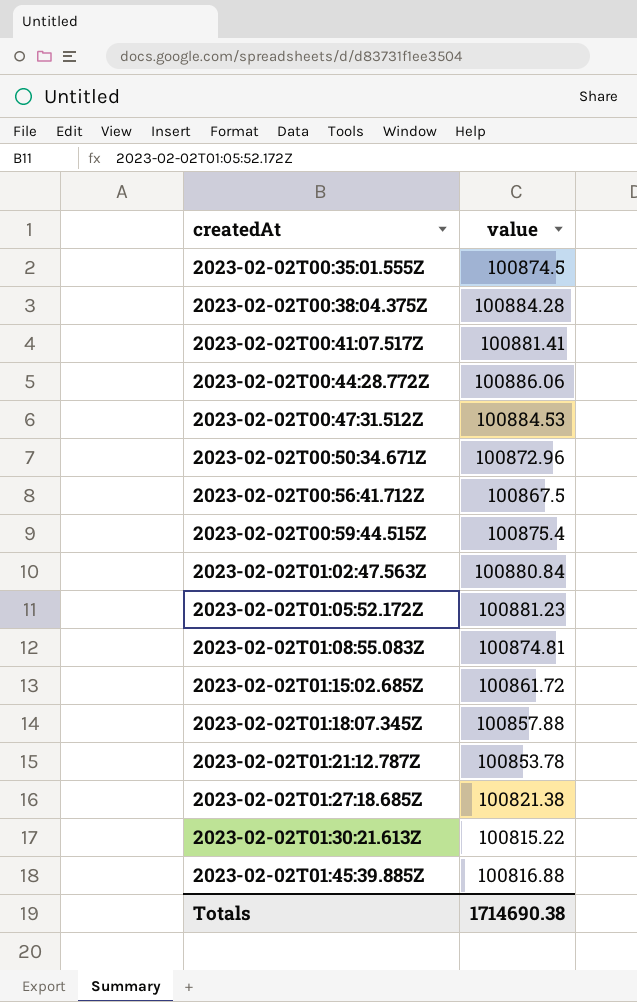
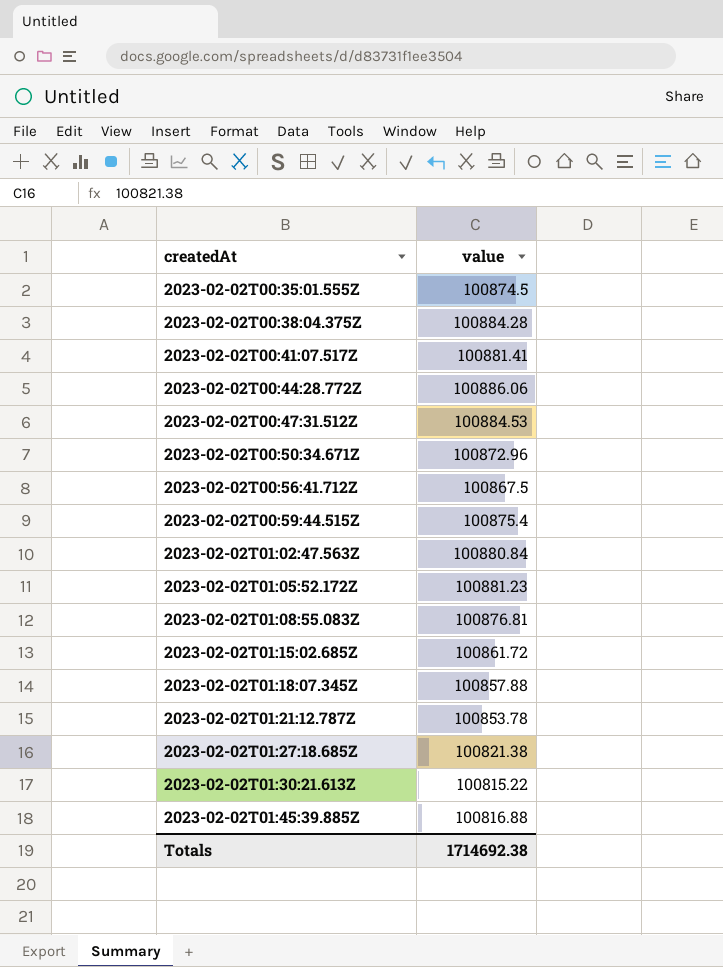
2023-02-02T01:08:55.083Z | value: 100874.81 -> 100876.81
Totals | value: 1714690.38 -> 1714692.38

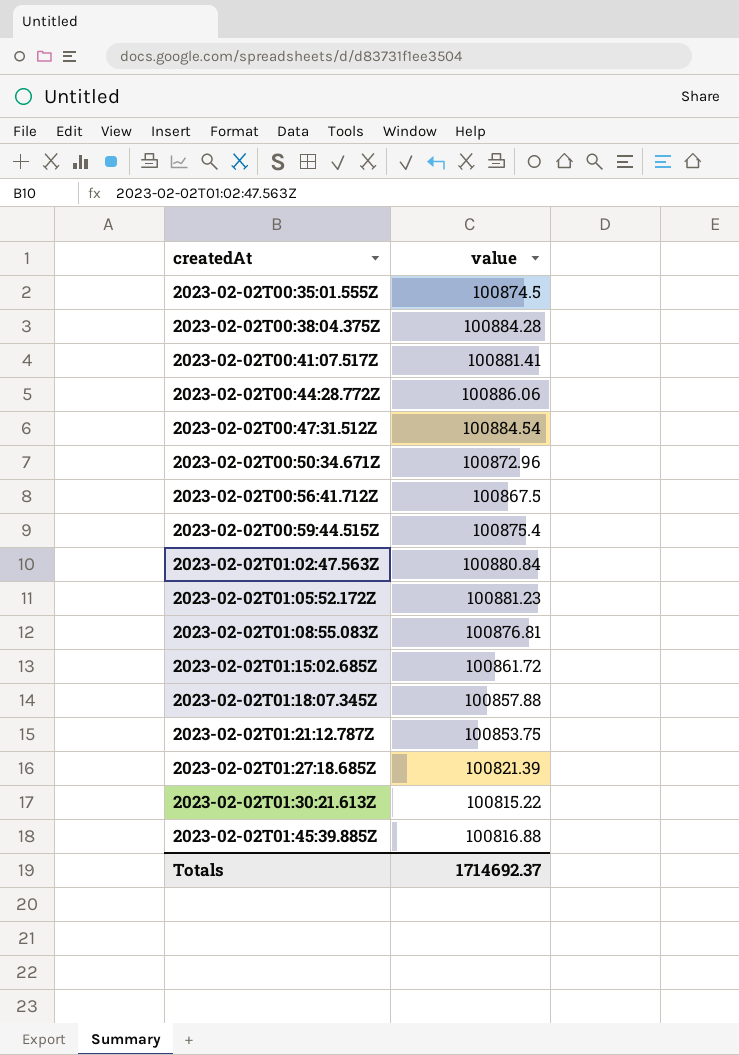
2023-02-02T00:47:31.512Z | value: 100884.53 -> 100884.54
2023-02-02T01:21:12.787Z | value: 100853.78 -> 100853.75
2023-02-02T01:27:18.685Z | value: 100821.38 -> 100821.39
Totals | value: 1714692.38 -> 1714692.37

